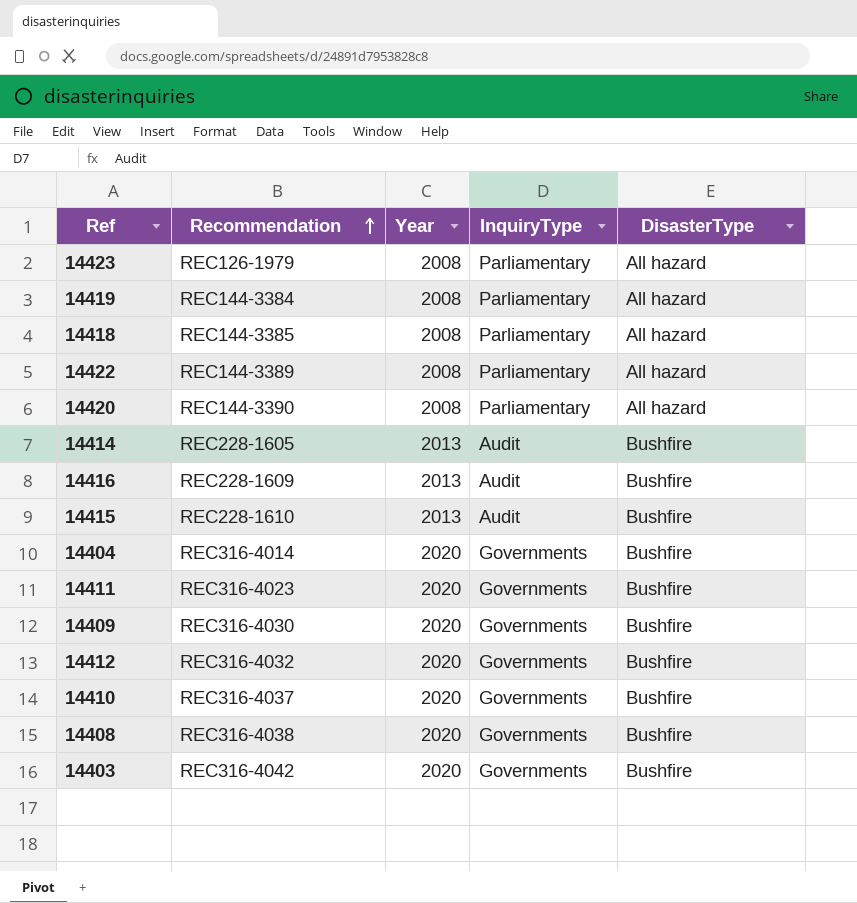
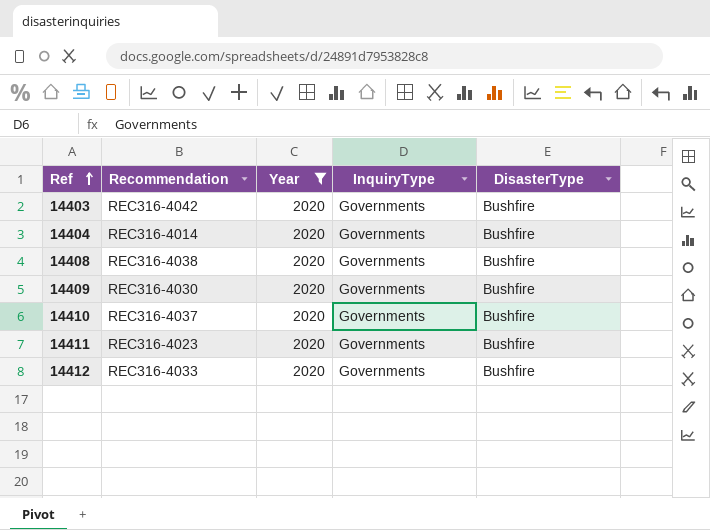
filter: none -> Year = 2020
row order: Recommendation ascending -> Ref ascending
14412 | Recommendation: REC316-4032 -> REC316-4033

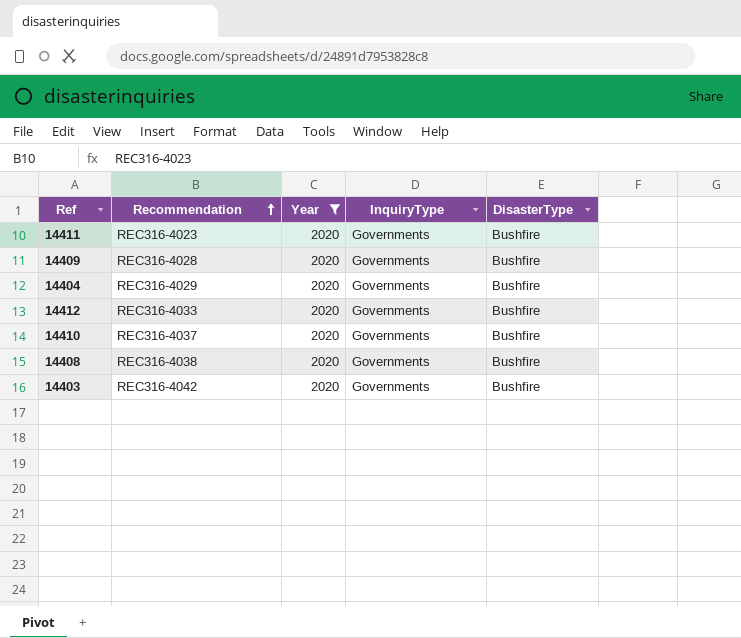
row order: Ref ascending -> Recommendation ascending
14409 | Recommendation: REC316-4030 -> REC316-4028
14404 | Recommendation: REC316-4014 -> REC316-4029

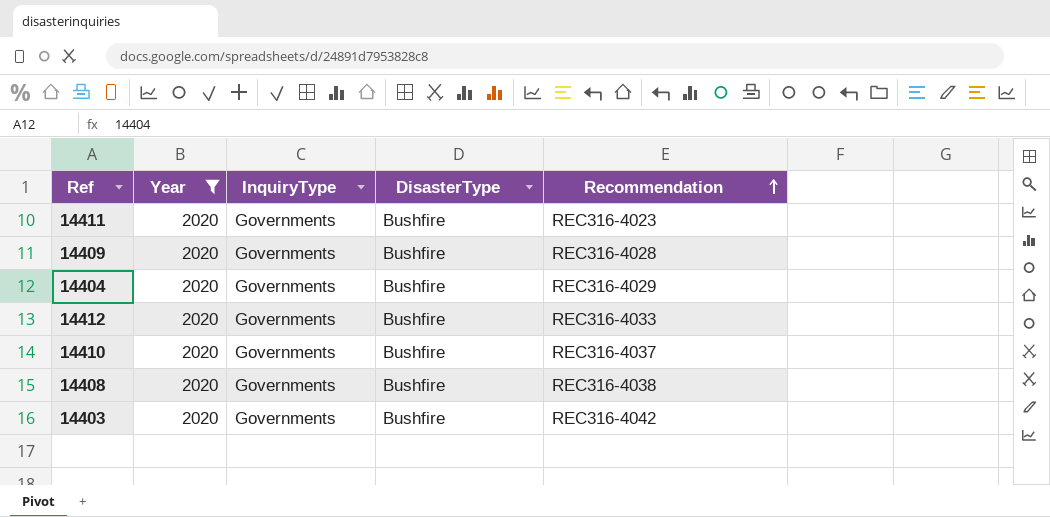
column Recommendation | position: 2 -> 5

